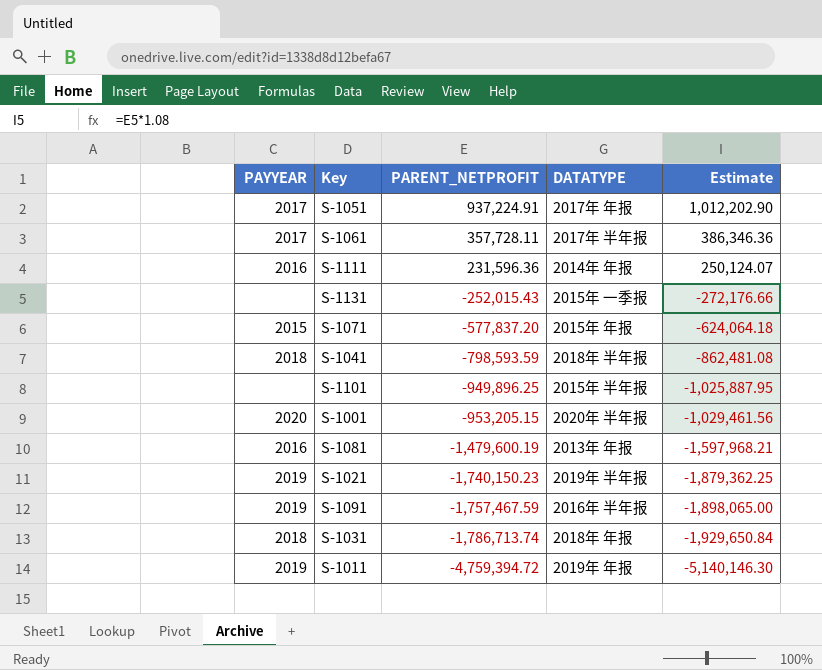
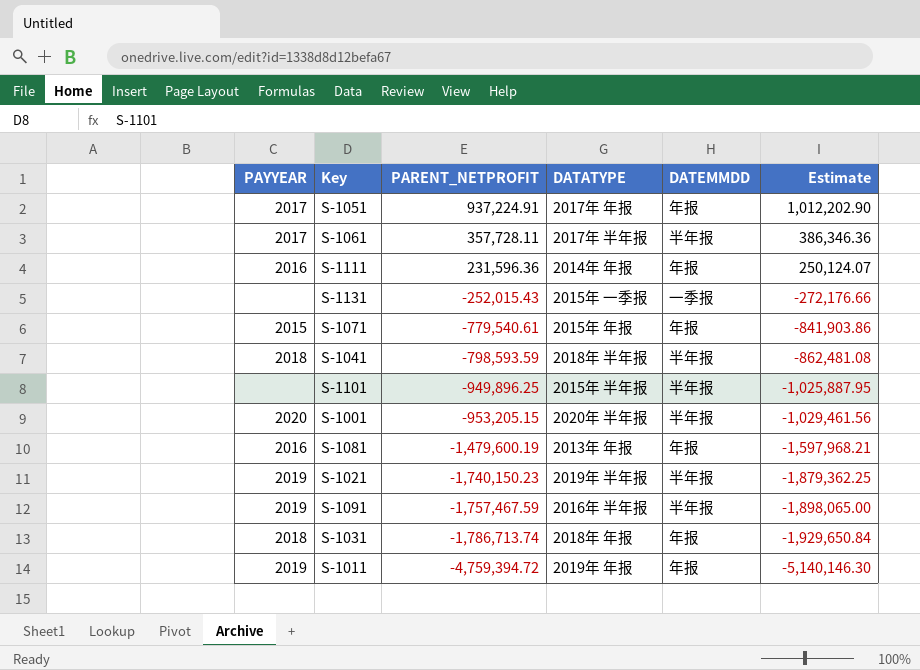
column DATEMMDD | position: none -> 5
S-1071 | PARENT_NETPROFIT: -577,837.20 -> -779,540.61
S-1071 | Estimate: -624,064.18 -> -841,903.86

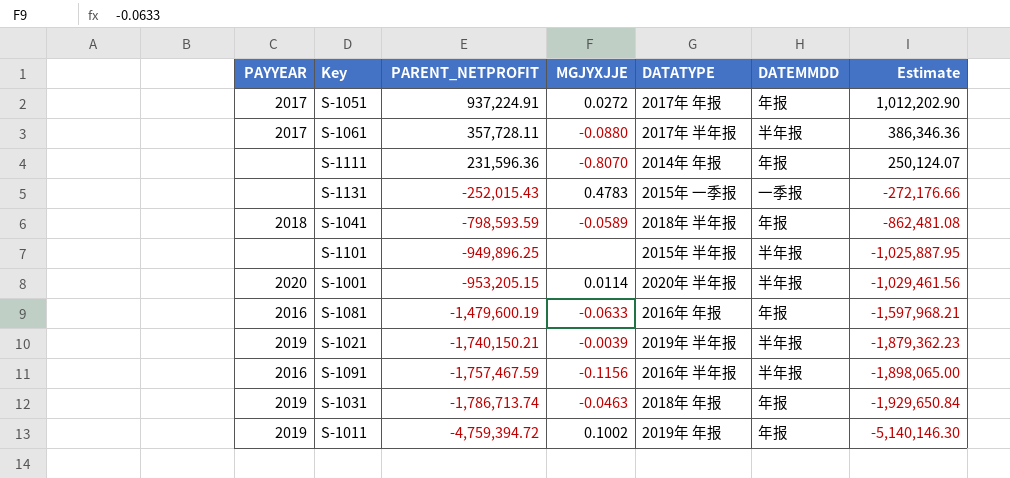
column MGJYXJJE | position: none -> 4
row S-1071: 2015 | -779,540.61 | 2015年 年报 | 年报 | -841,903.86 -> none
S-1111 | PAYYEAR: 2016 -> none
S-1041 | DATEMMDD: 半年报 -> 年报
S-1081 | DATATYPE: 2013年 年报 -> 2016年 年报
S-1021 | PARENT_NETPROFIT: -1,740,150.23 -> -1,740,150.21
S-1021 | Estimate: -1,879,362.25 -> -1,879,362.23
S-1091 | PAYYEAR: 2019 -> 2016
S-1031 | PAYYEAR: 2018 -> 2019

